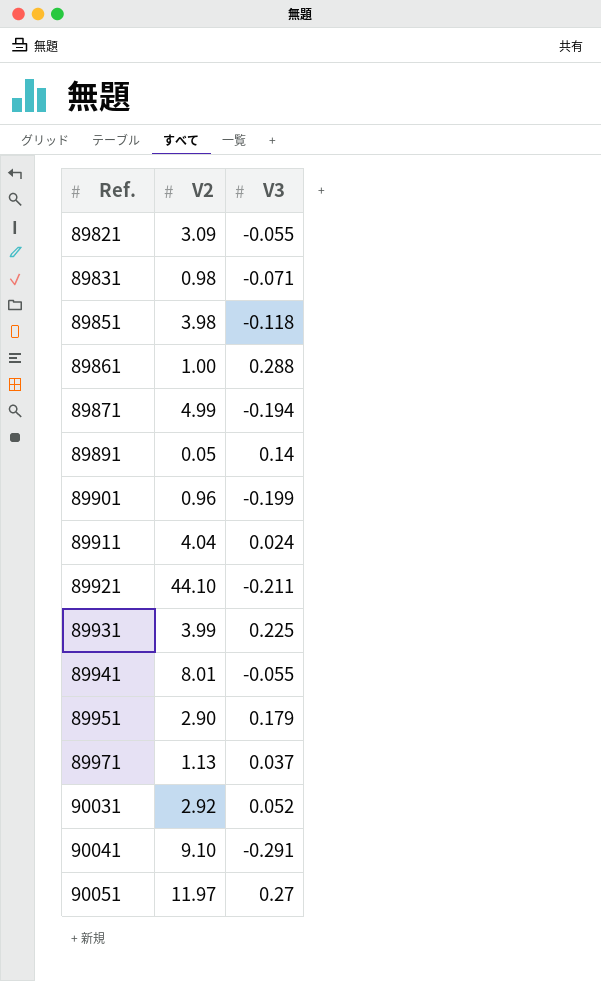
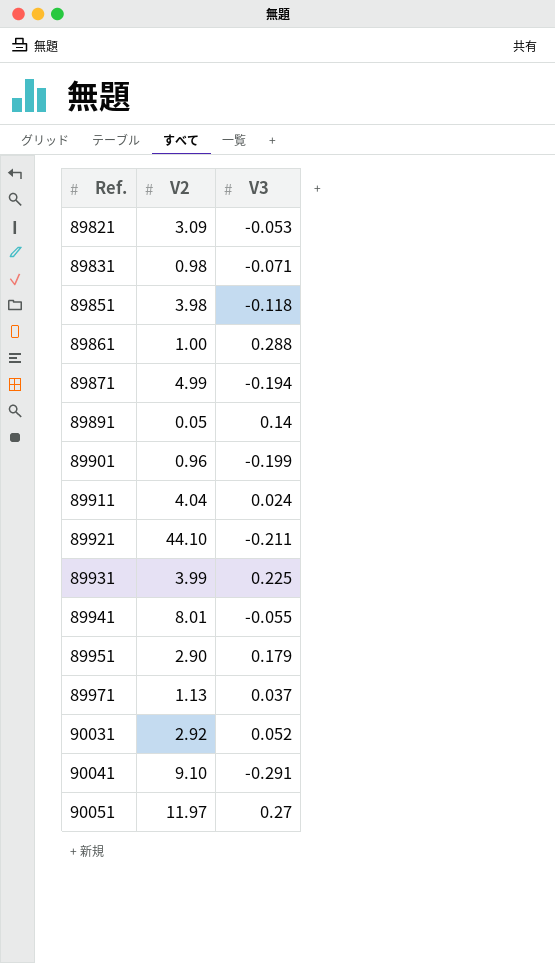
89821 | V3: -0.055 -> -0.053

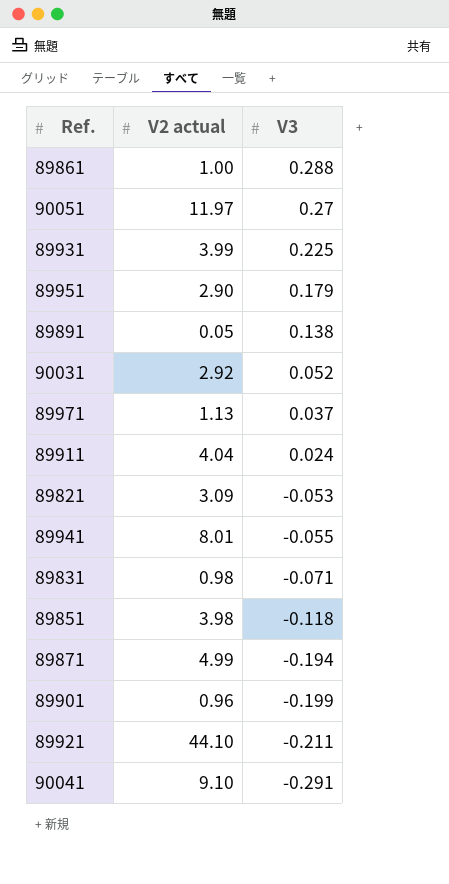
row order: Ref. ascending -> V3 descending
column name: V2 -> V2 actual
89891 | V3: 0.14 -> 0.138

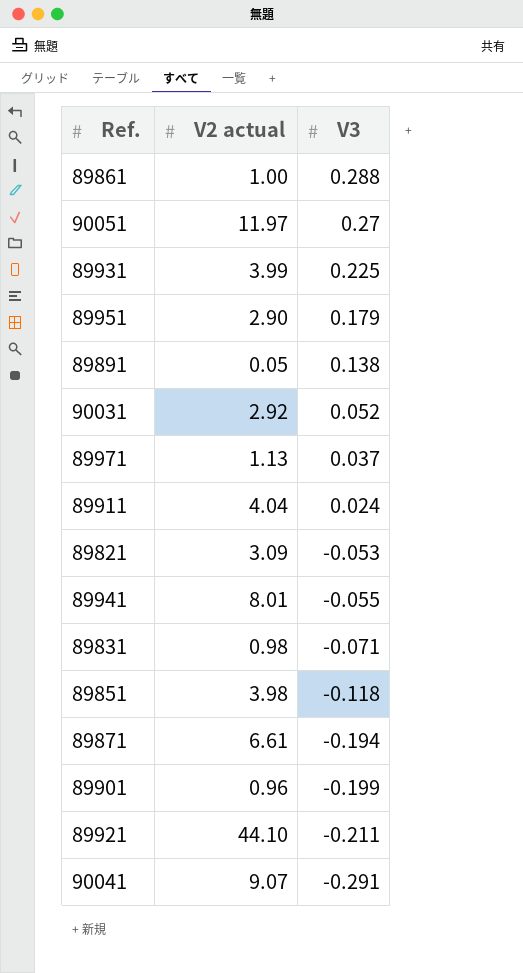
89871 | V2 actual: 4.99 -> 6.61
90041 | V2 actual: 9.10 -> 9.07

